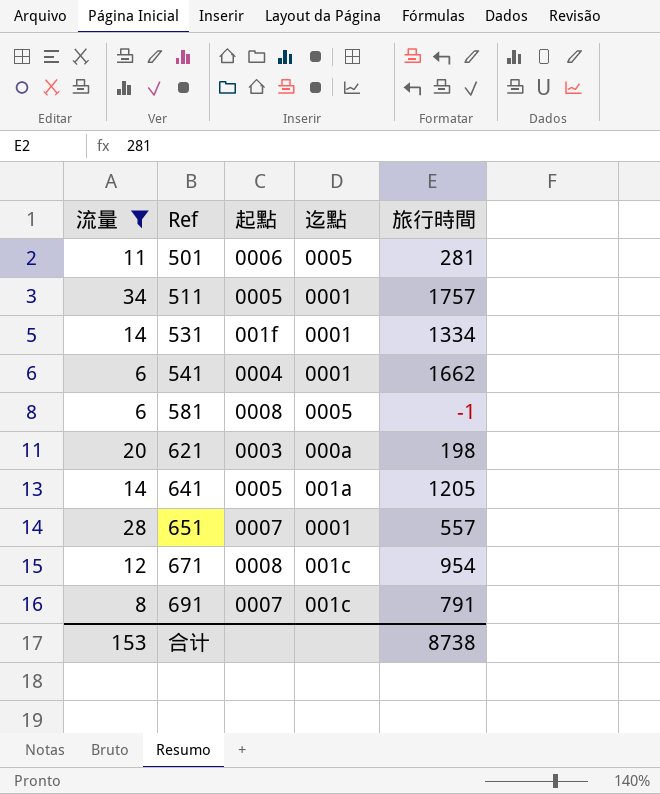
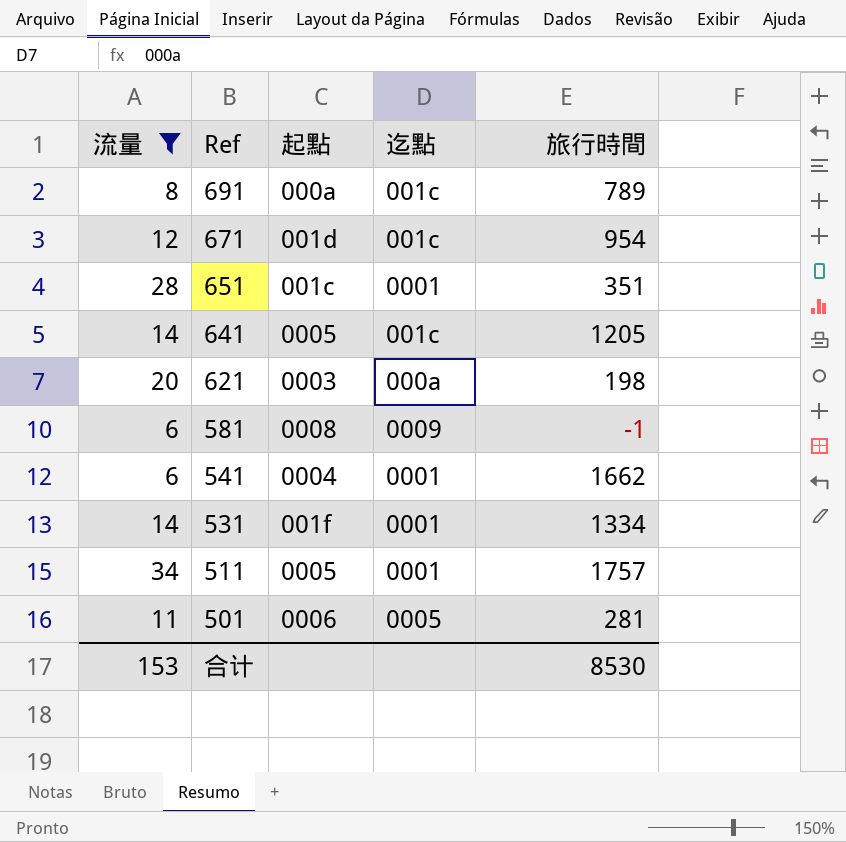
row order: Ref ascending -> Ref descending
691 | 起點: 0007 -> 000a
691 | 旅行時間: 791 -> 789
671 | 起點: 0008 -> 001d
651 | 起點: 0007 -> 001c
651 | 旅行時間: 557 -> 351
641 | 迄點: 001a -> 001c
581 | 迄點: 0005 -> 0009
合计 | 旅行時間: 8738 -> 8530

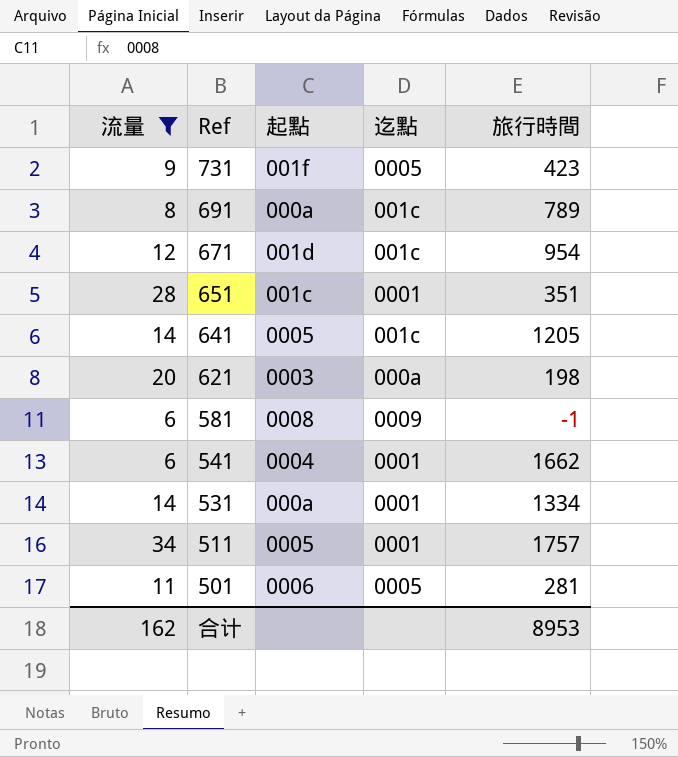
row 731: none -> 9 | 001f | 0005 | 423
531 | 起點: 001f -> 000a
合计 | 流量: 153 -> 162
合计 | 旅行時間: 8530 -> 8953

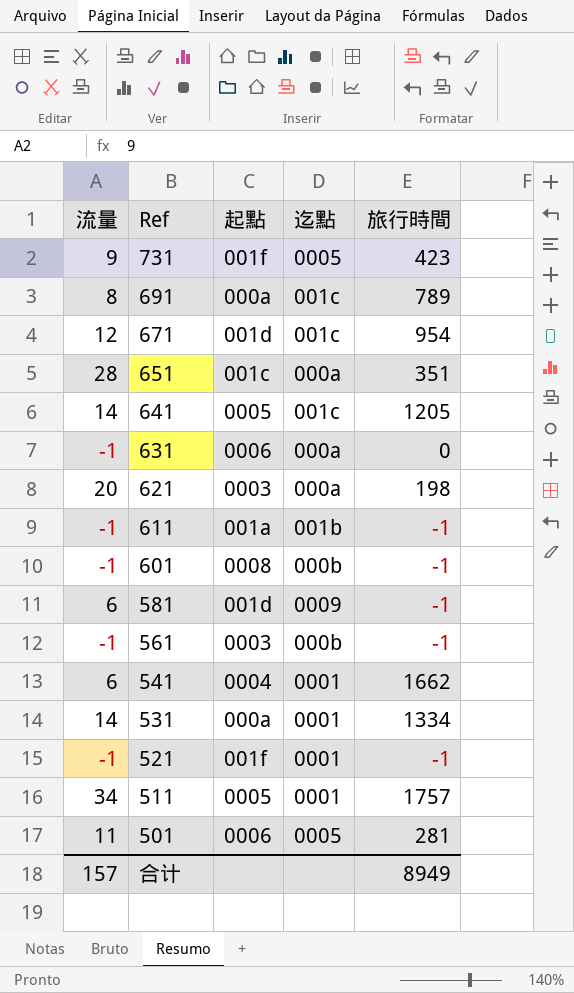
filter: 流量 != -1 -> none
651 | 迄點: 0001 -> 000a
581 | 起點: 0008 -> 001d
合计 | 流量: 162 -> 157
合计 | 旅行時間: 8953 -> 8949

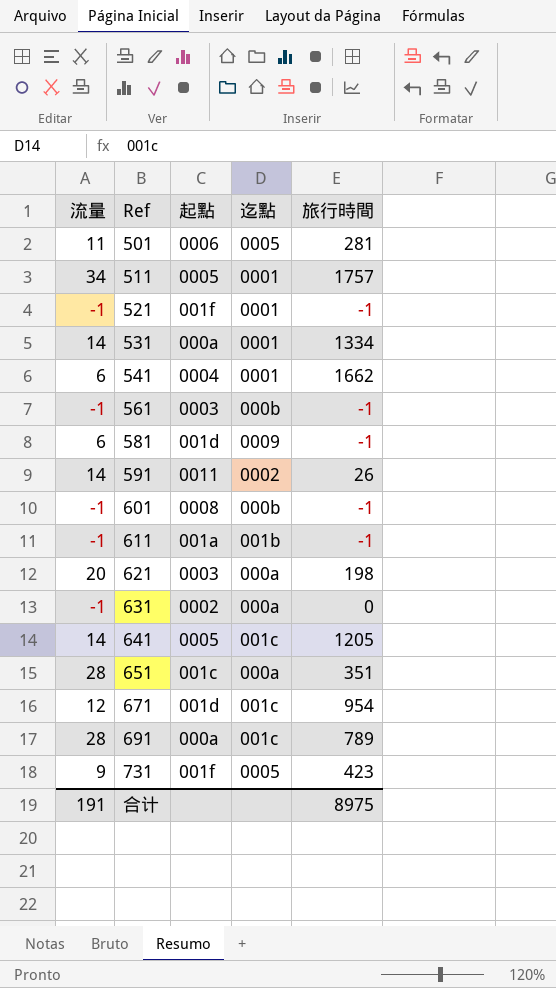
row order: Ref descending -> Ref ascending
row 591: none -> 14 | 0011 | 0002 | 26
631 | 起點: 0006 -> 0002
691 | 流量: 8 -> 28
合计 | 流量: 157 -> 191
合计 | 旅行時間: 8949 -> 8975

